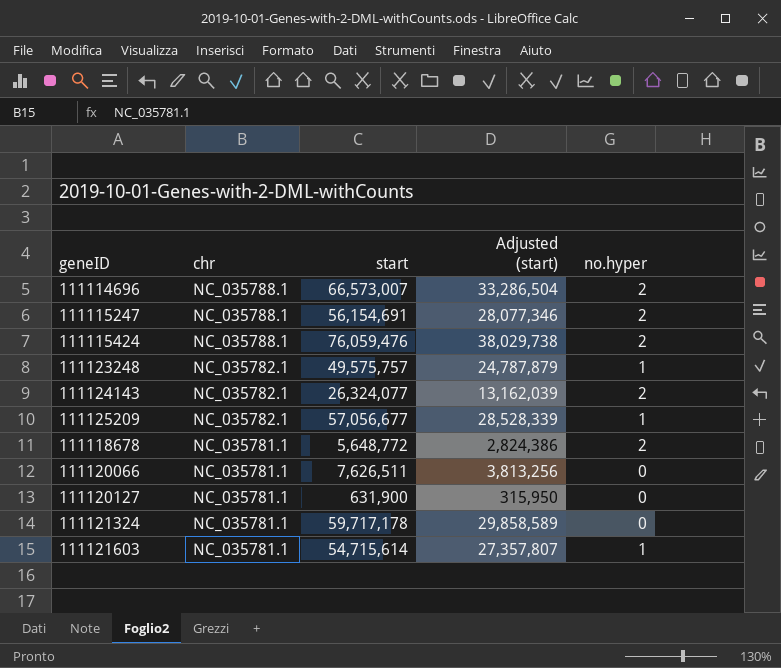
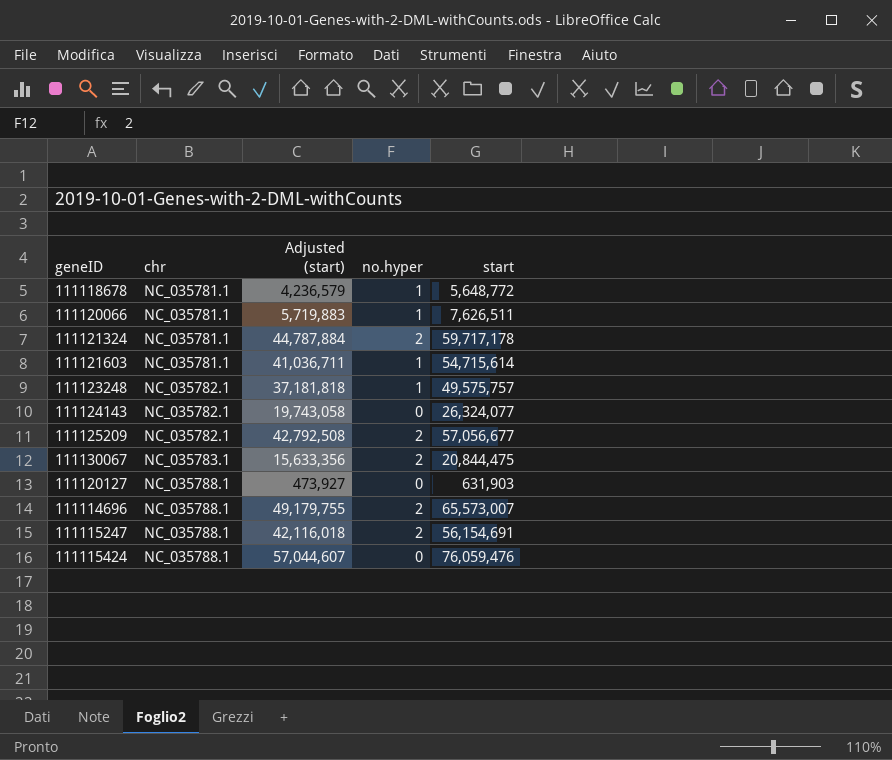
row order: chr descending -> chr ascending
column Adjusted (start) | formula: [start] * 0.5 -> [start] * 0.75
column start | position: 3 -> 5
111118678 | no.hyper: 2 -> 1
111120066 | no.hyper: 0 -> 1
111121324 | no.hyper: 0 -> 2
111124143 | no.hyper: 2 -> 0
111125209 | no.hyper: 1 -> 2
row 111130067: none -> NC_035783.1 | 15,633,356 | 2 | 20,844,475
111120127 | chr: NC_035781.1 -> NC_035788.1
111120127 | start: 631,900 -> 631,903
111114696 | start: 66,573,007 -> 65,573,007
111115424 | no.hyper: 2 -> 0

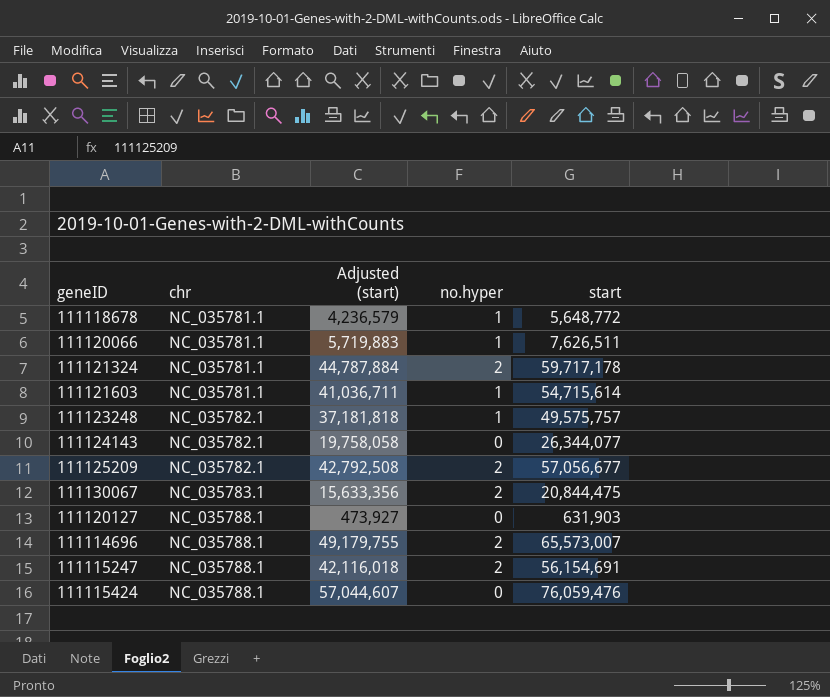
111124143 | Adjusted (start): 19,743,058 -> 19,758,058
111124143 | start: 26,324,077 -> 26,344,077

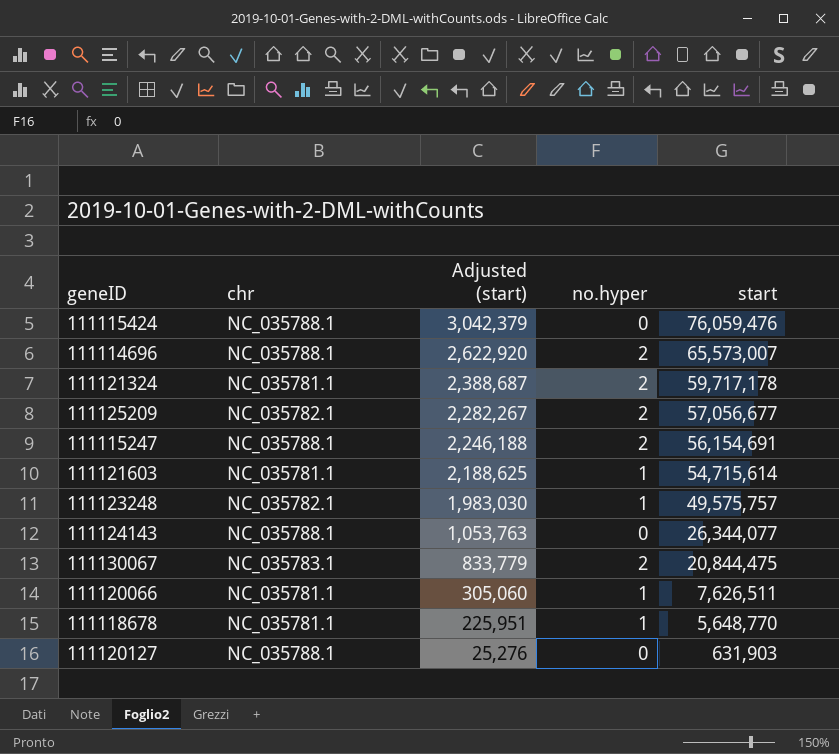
row order: chr ascending -> Adjusted (start) descending
column Adjusted (start) | formula: [start] * 0.75 -> [start] * 0.04
111124143 | chr: NC_035782.1 -> NC_035788.1
111118678 | start: 5,648,772 -> 5,648,770

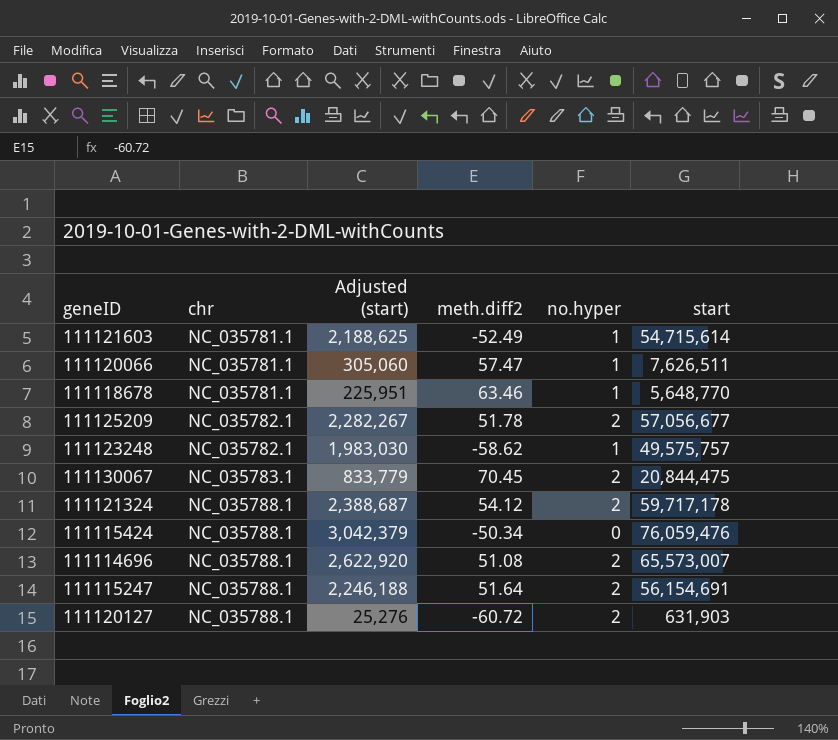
row order: Adjusted (start) descending -> chr ascending
column meth.diff2 | position: none -> 4
row 111124143: NC_035788.1 | 1,053,763 | 0 | 26,344,077 -> none
111121324 | chr: NC_035781.1 -> NC_035788.1
111120127 | no.hyper: 0 -> 2

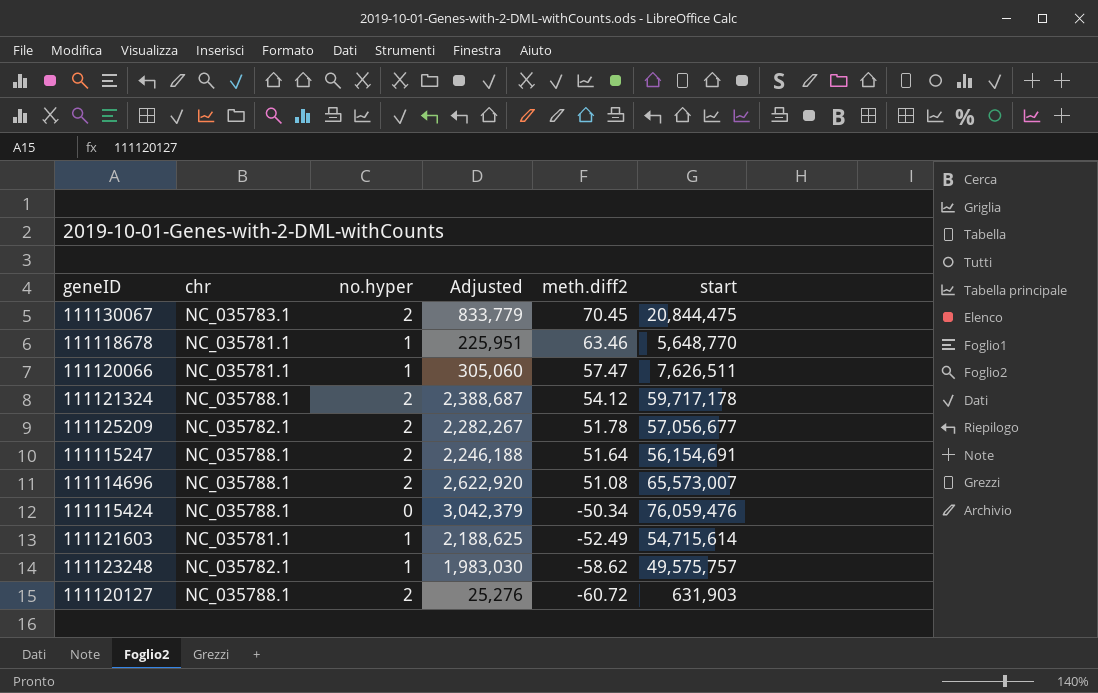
row order: chr ascending -> meth.diff2 descending
column no.hyper | position: 5 -> 3
column name: Adjusted (start) -> Adjusted

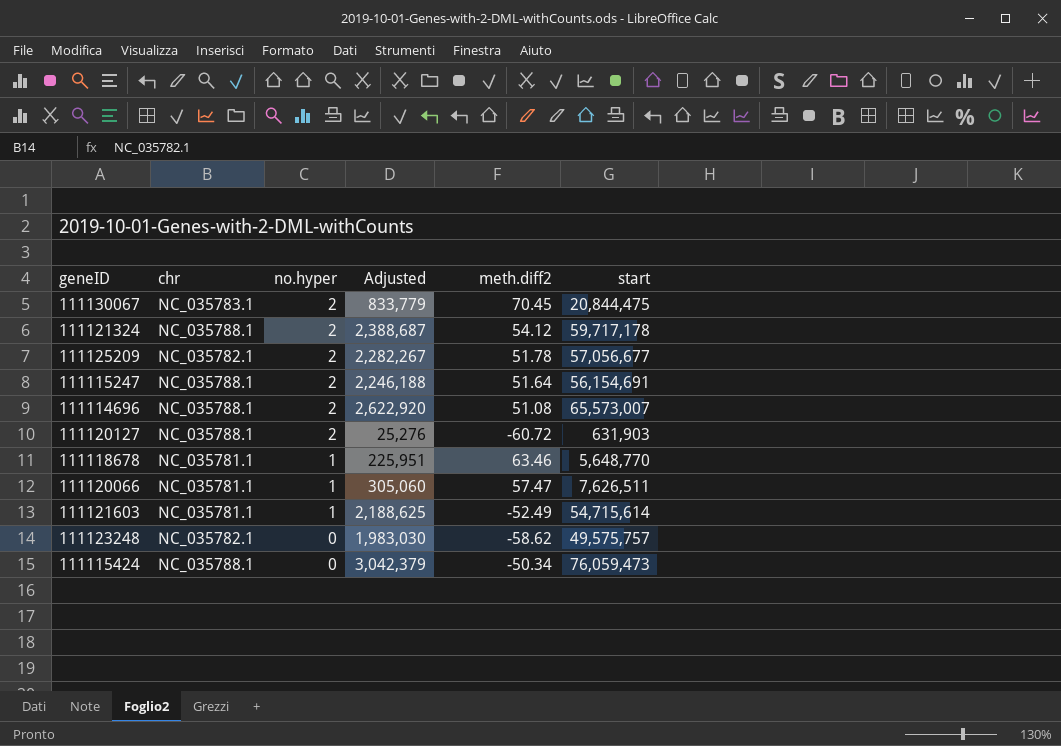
row order: meth.diff2 descending -> no.hyper descending
111123248 | no.hyper: 1 -> 0
111115424 | start: 76,059,476 -> 76,059,473

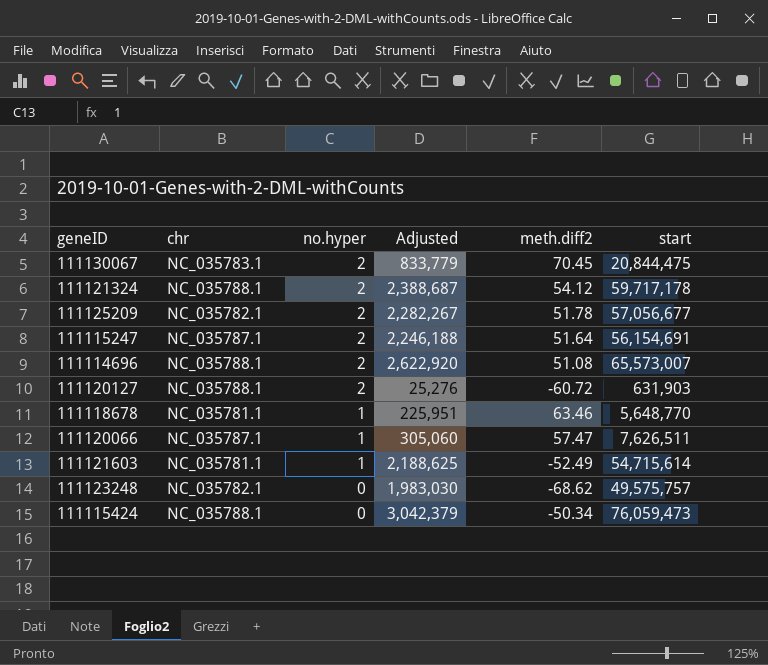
111115247 | chr: NC_035788.1 -> NC_035787.1
111120066 | chr: NC_035781.1 -> NC_035787.1
111123248 | meth.diff2: -58.62 -> -68.62

